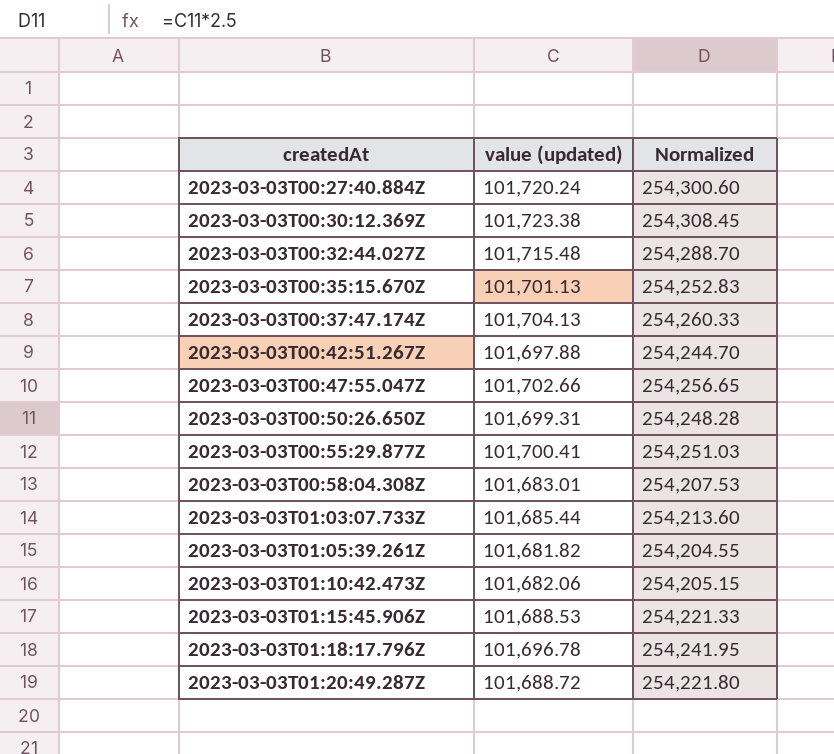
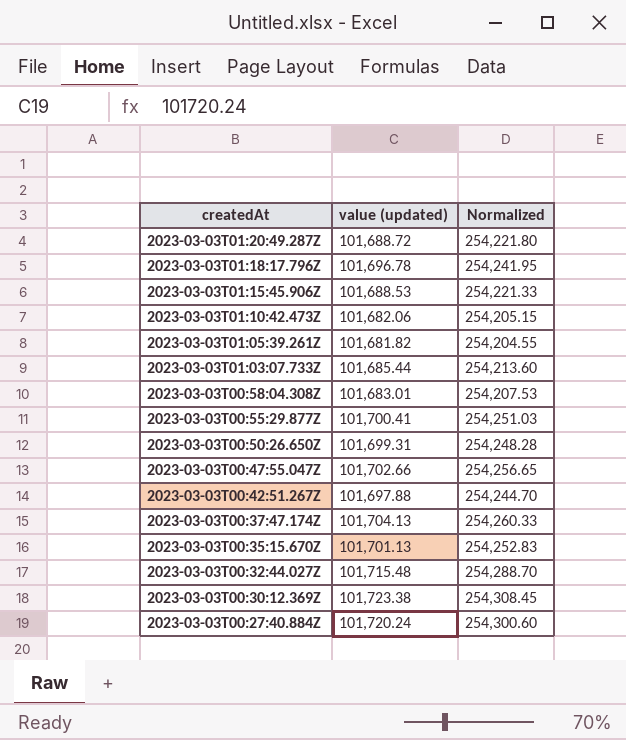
row order: createdAt ascending -> createdAt descending

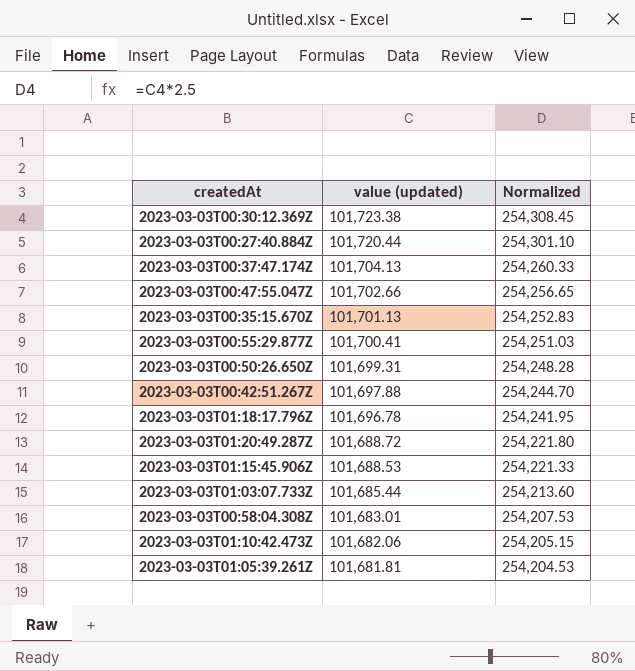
row order: createdAt descending -> value (updated) descending
row 2023-03-03T00:32:44.027Z: 101,715.48 | 254,288.70 -> none
2023-03-03T00:27:40.884Z | value (updated): 101,720.24 -> 101,720.44
2023-03-03T00:27:40.884Z | Normalized: 254,300.60 -> 254,301.10
2023-03-03T01:05:39.261Z | value (updated): 101,681.82 -> 101,681.81
2023-03-03T01:05:39.261Z | Normalized: 254,204.55 -> 254,204.53

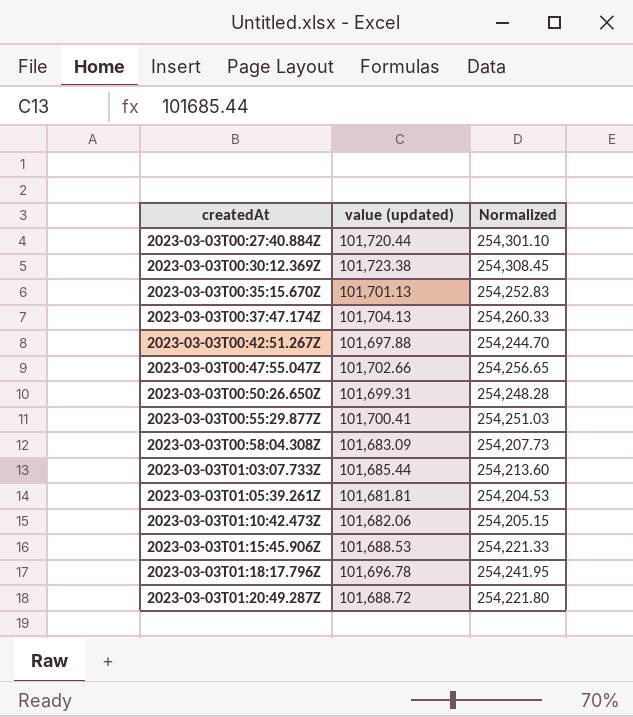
row order: value (updated) descending -> createdAt ascending
2023-03-03T00:58:04.308Z | value (updated): 101,683.01 -> 101,683.09
2023-03-03T00:58:04.308Z | Normalized: 254,207.53 -> 254,207.73

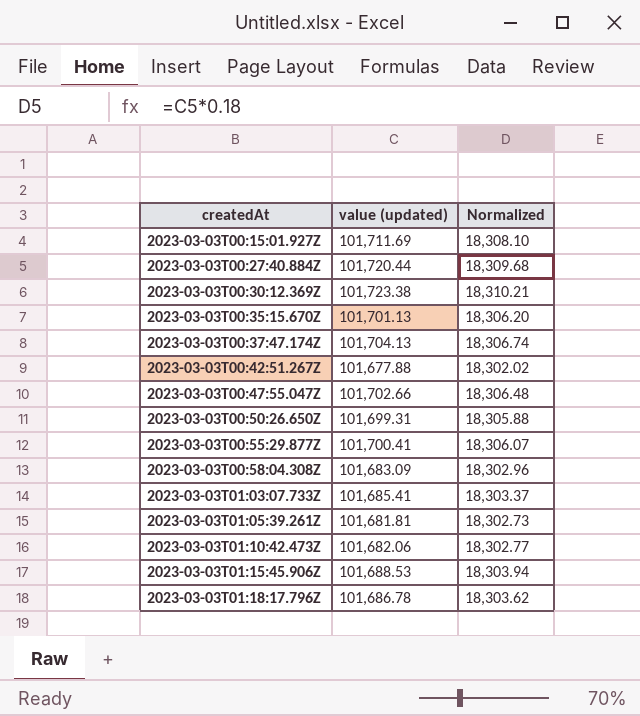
column Normalized | formula: [value (updated)] * 2.5 -> [value (updated)] * 0.18
row 2023-03-03T01:20:49.287Z: 101,688.72 | 254,221.80 -> none
row 2023-03-03T00:15:01.927Z: none -> 101,711.69 | 18,308.10
2023-03-03T00:42:51.267Z | value (updated): 101,697.88 -> 101,677.88
2023-03-03T01:03:07.733Z | value (updated): 101,685.44 -> 101,685.41
2023-03-03T01:18:17.796Z | value (updated): 101,696.78 -> 101,686.78

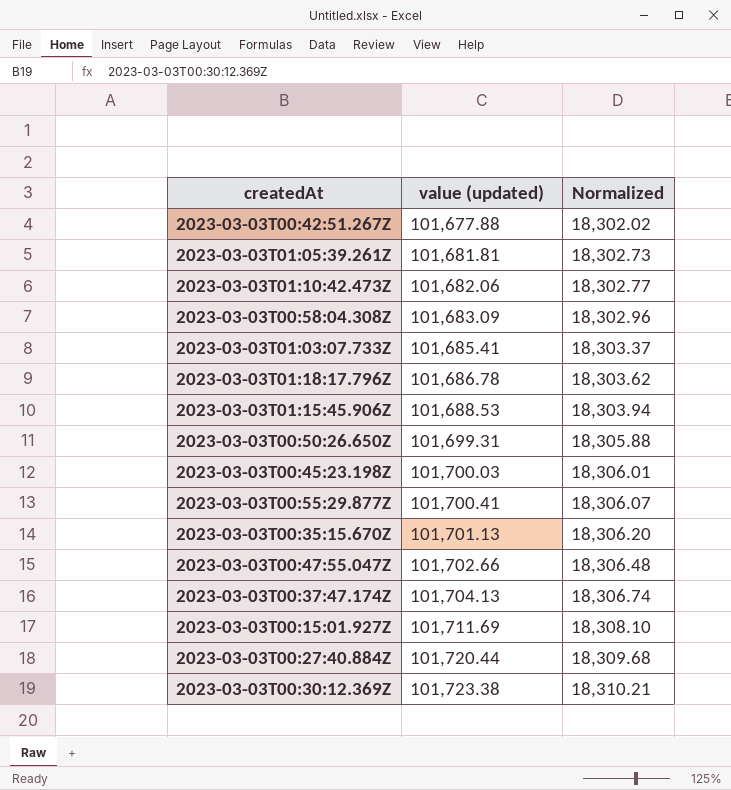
row order: createdAt ascending -> value (updated) ascending
row 2023-03-03T00:45:23.198Z: none -> 101,700.03 | 18,306.01

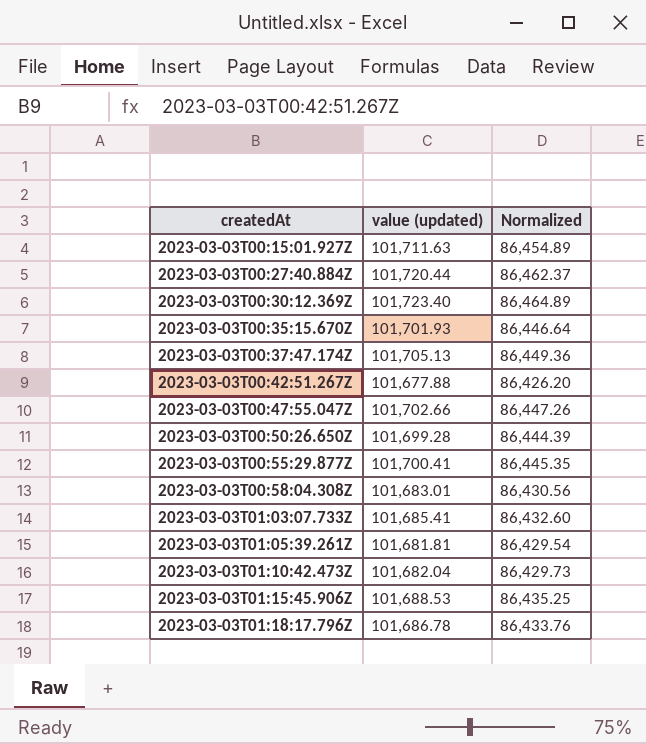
row order: value (updated) ascending -> createdAt ascending
column Normalized | formula: [value (updated)] * 0.18 -> [value (updated)] * 0.85
row 2023-03-03T00:45:23.198Z: 101,700.03 | 18,306.01 -> none
2023-03-03T00:15:01.927Z | value (updated): 101,711.69 -> 101,711.63
2023-03-03T00:30:12.369Z | value (updated): 101,723.38 -> 101,723.40
2023-03-03T00:35:15.670Z | value (updated): 101,701.13 -> 101,701.93
2023-03-03T00:37:47.174Z | value (updated): 101,704.13 -> 101,705.13
2023-03-03T00:50:26.650Z | value (updated): 101,699.31 -> 101,699.28
2023-03-03T00:58:04.308Z | value (updated): 101,683.09 -> 101,683.01
2023-03-03T01:10:42.473Z | value (updated): 101,682.06 -> 101,682.04

